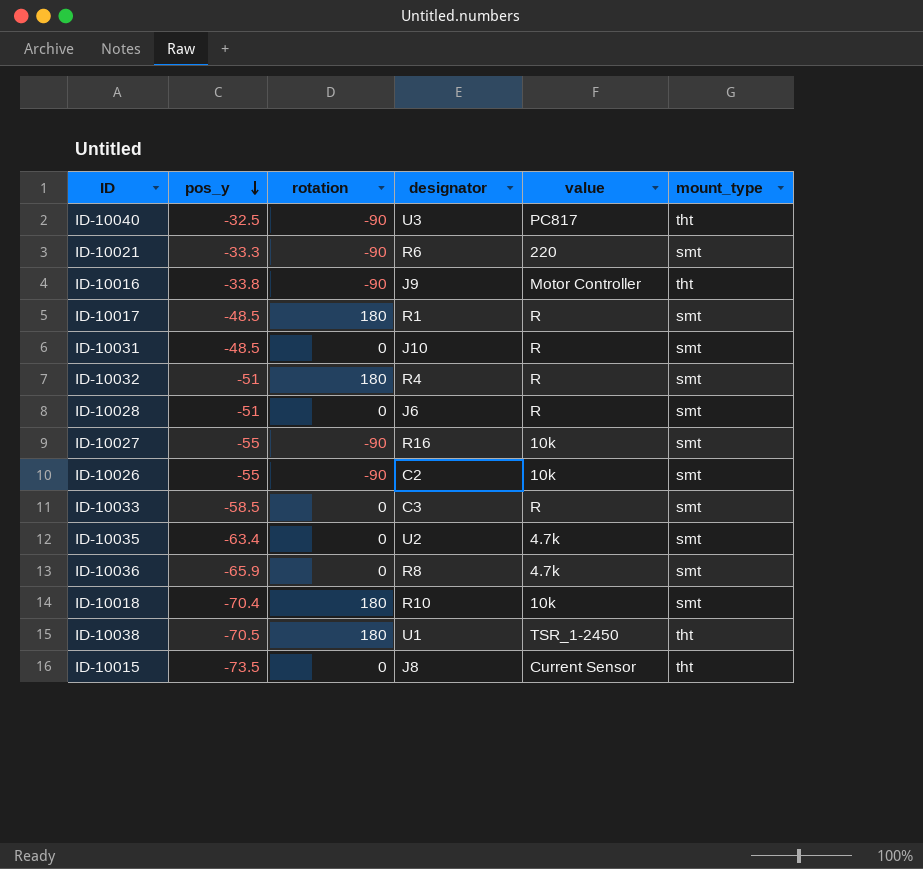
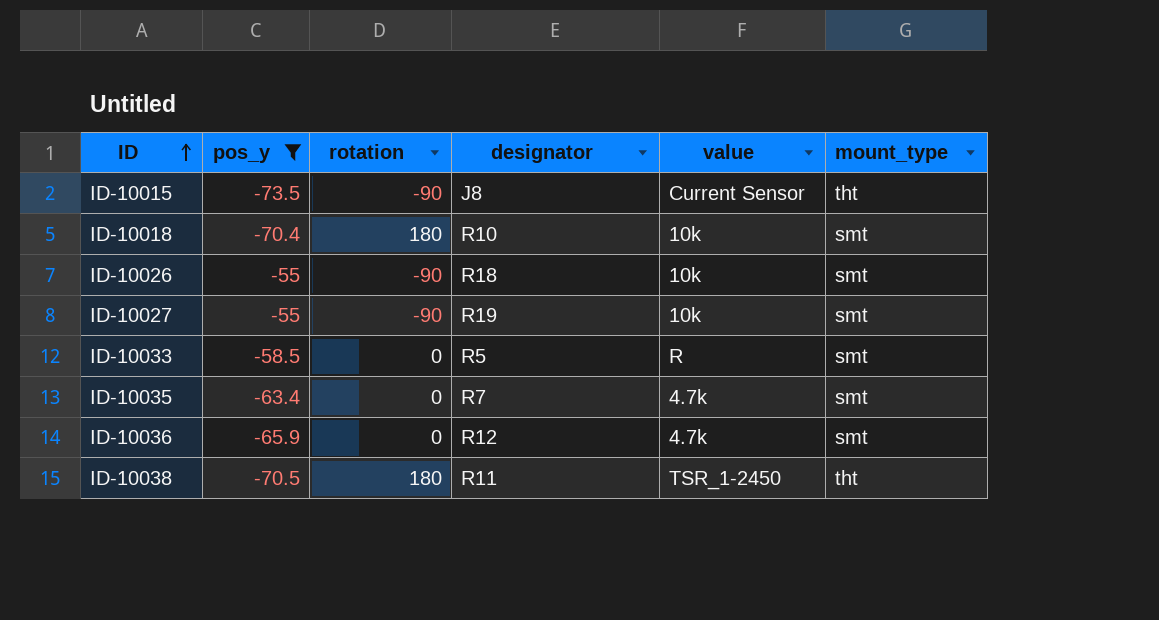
filter: none -> pos_y <= -55
row order: pos_y descending -> ID ascending
ID-10015 | rotation: 0 -> -90
ID-10026 | designator: C2 -> R18
ID-10027 | designator: R16 -> R19
ID-10033 | designator: C3 -> R5
ID-10035 | designator: U2 -> R7
ID-10036 | designator: R8 -> R12
ID-10038 | designator: U1 -> R11

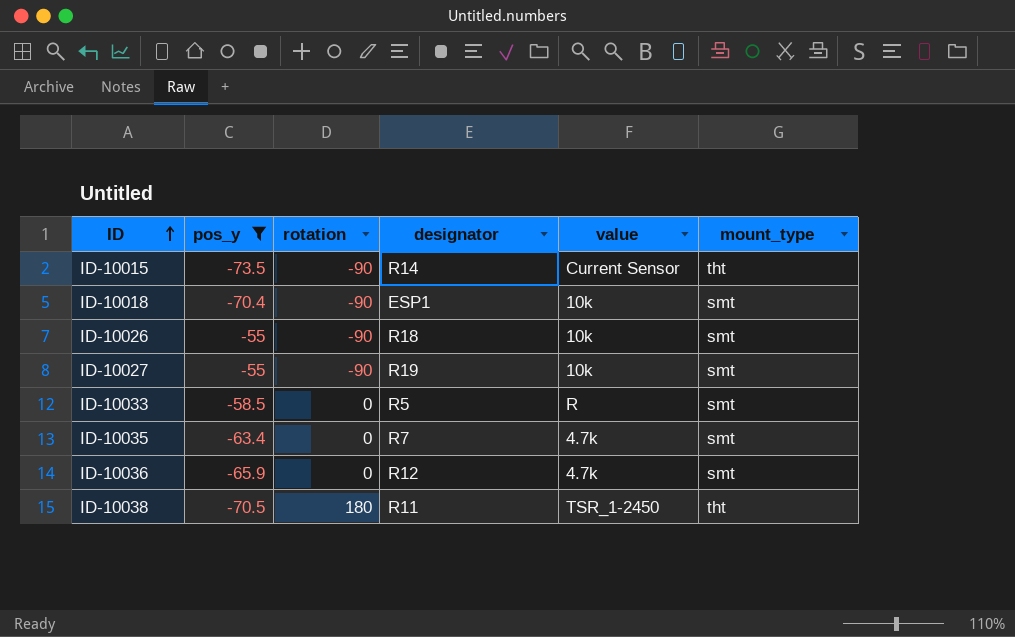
ID-10015 | designator: J8 -> R14
ID-10018 | rotation: 180 -> -90
ID-10018 | designator: R10 -> ESP1

